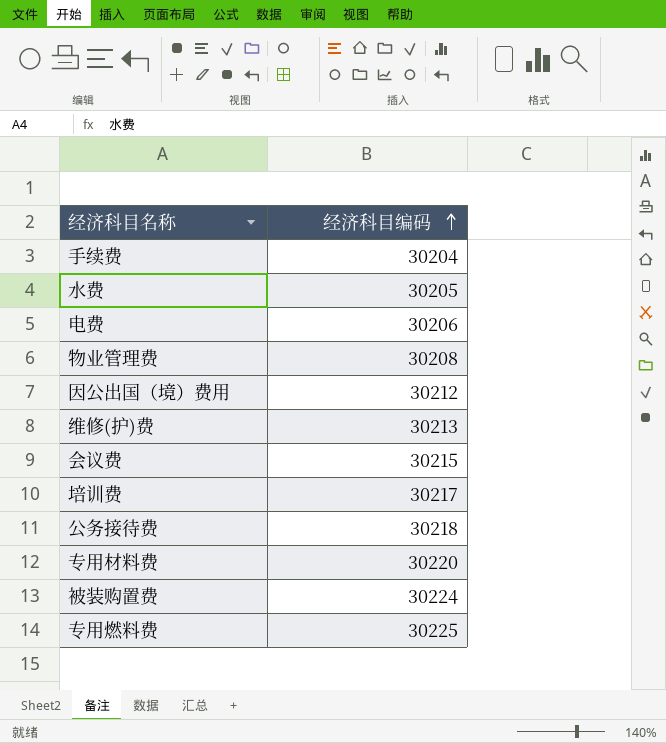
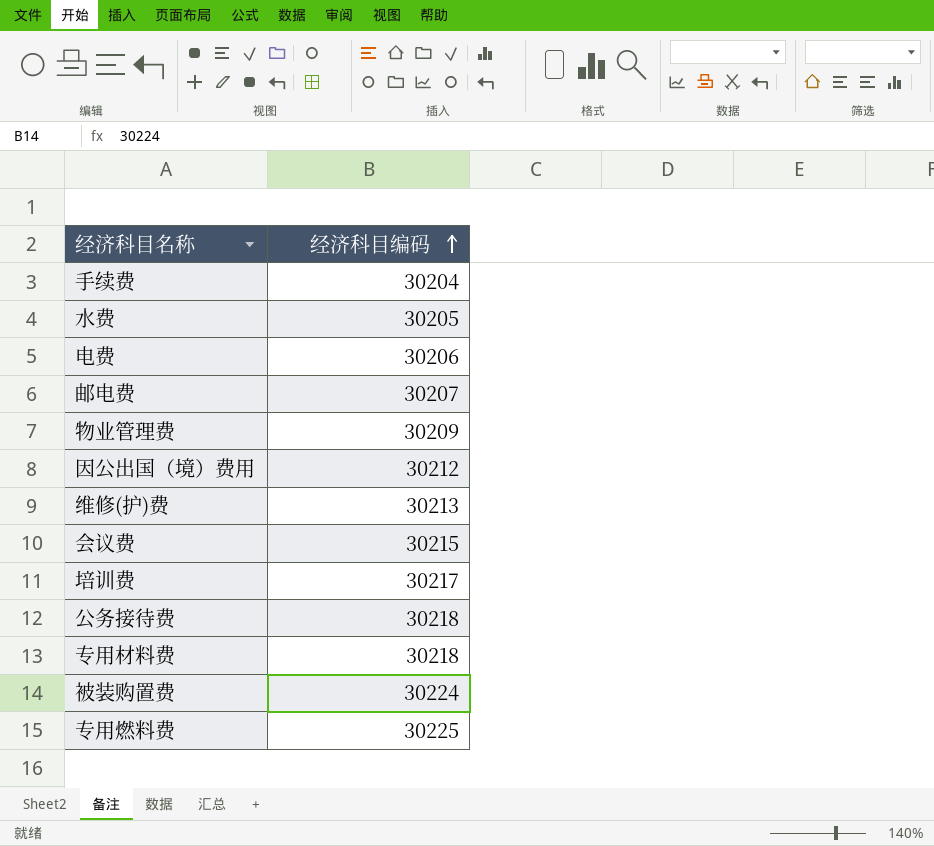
row 邮电费: none -> 30207
物业管理费 | 经济科目编码: 30208 -> 30209
专用材料费 | 经济科目编码: 30220 -> 30218

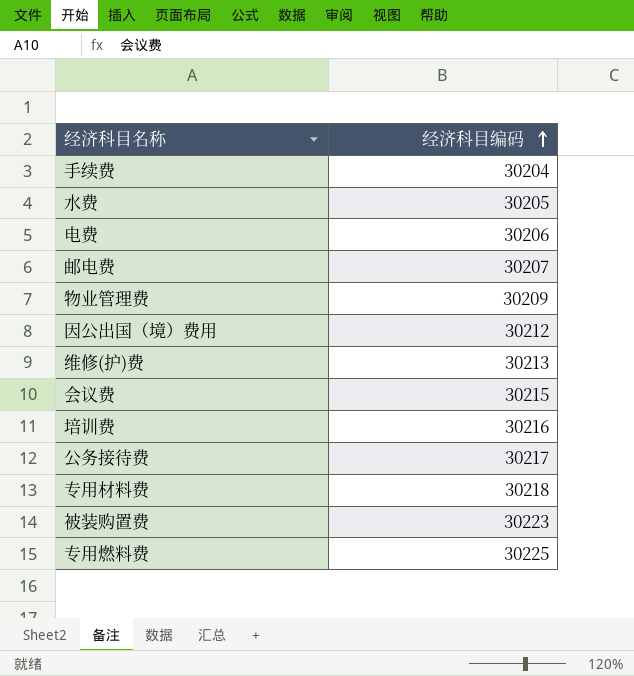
培训费 | 经济科目编码: 30217 -> 30216
公务接待费 | 经济科目编码: 30218 -> 30217
被装购置费 | 经济科目编码: 30224 -> 30223

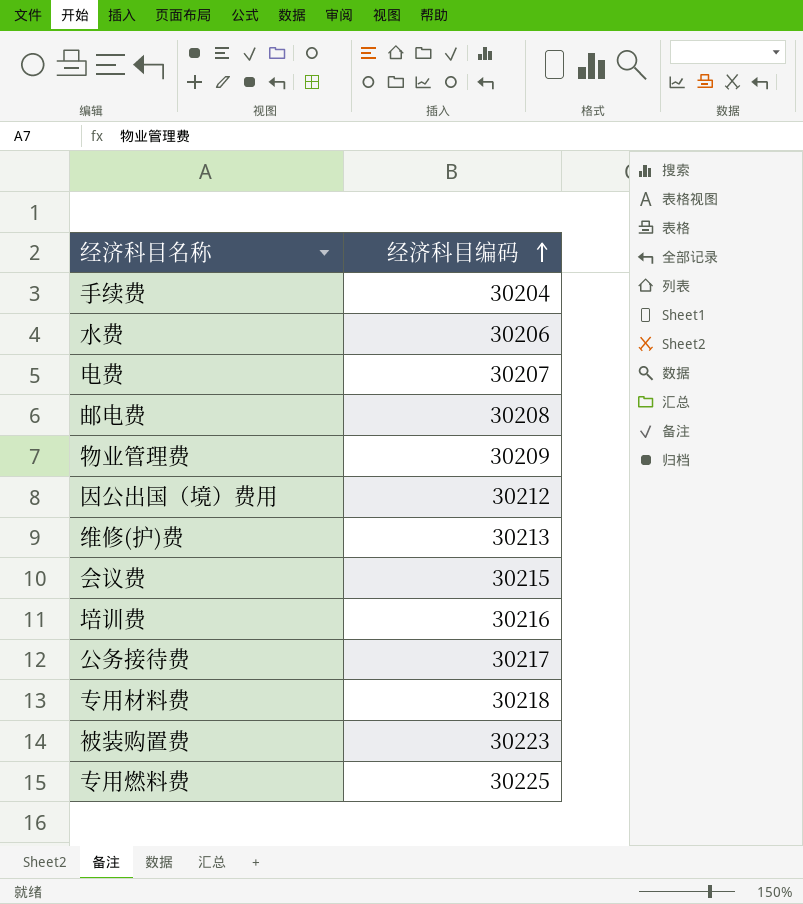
水费 | 经济科目编码: 30205 -> 30206
电费 | 经济科目编码: 30206 -> 30207
邮电费 | 经济科目编码: 30207 -> 30208

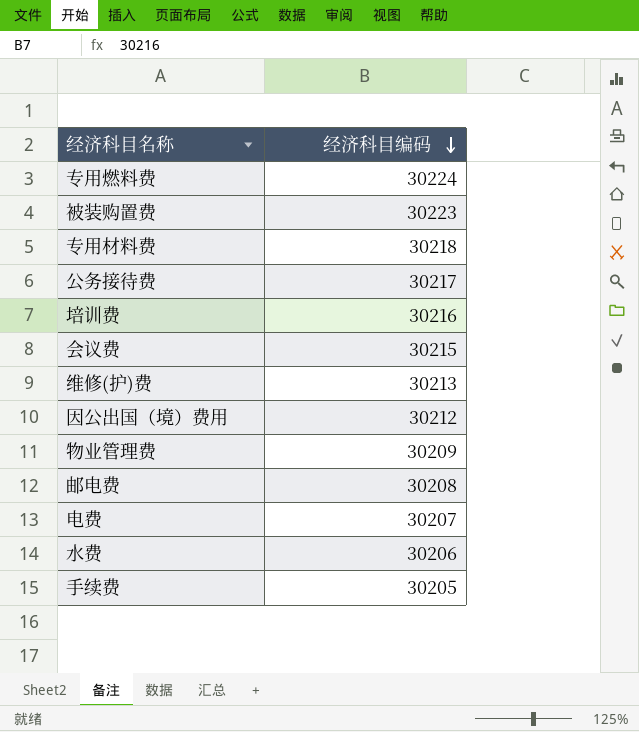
row order: 经济科目编码 ascending -> 经济科目编码 descending
专用燃料费 | 经济科目编码: 30225 -> 30224
手续费 | 经济科目编码: 30204 -> 30205

